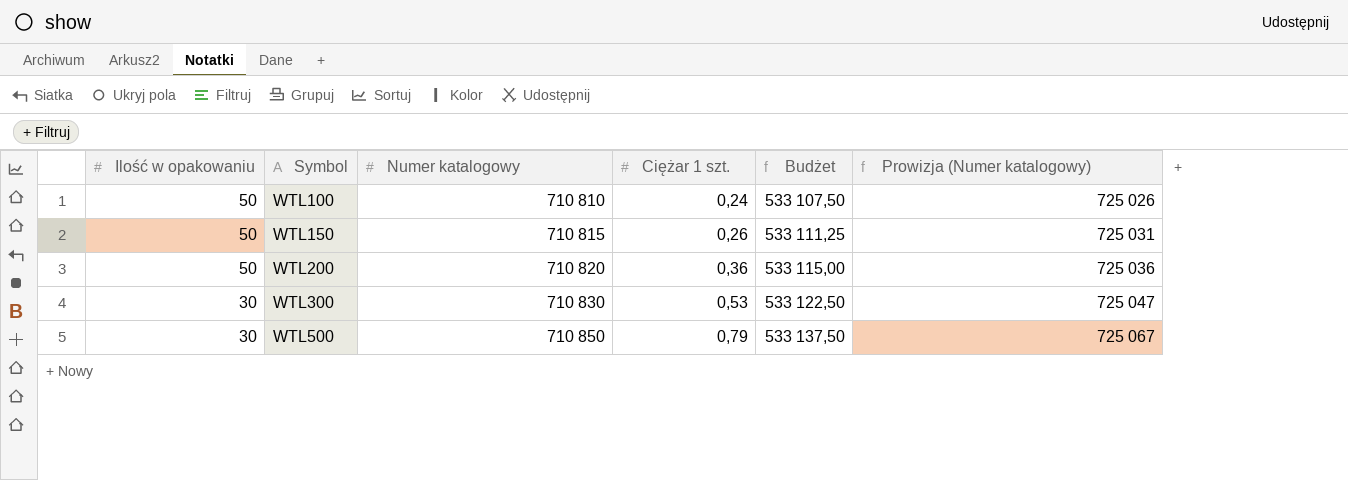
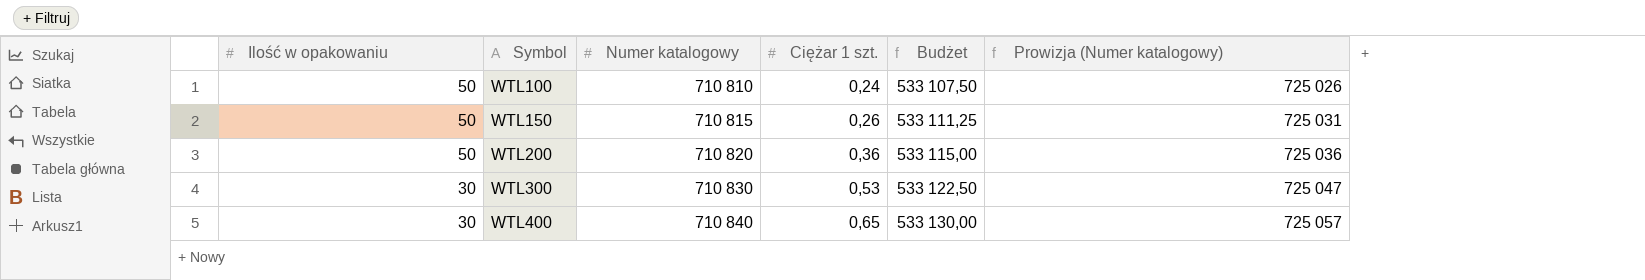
row WTL500: 30 | 710 850 | 0,79 | 533 137,50 | 725 067 -> none
row WTL400: none -> 30 | 710 840 | 0,65 | 533 130,00 | 725 057

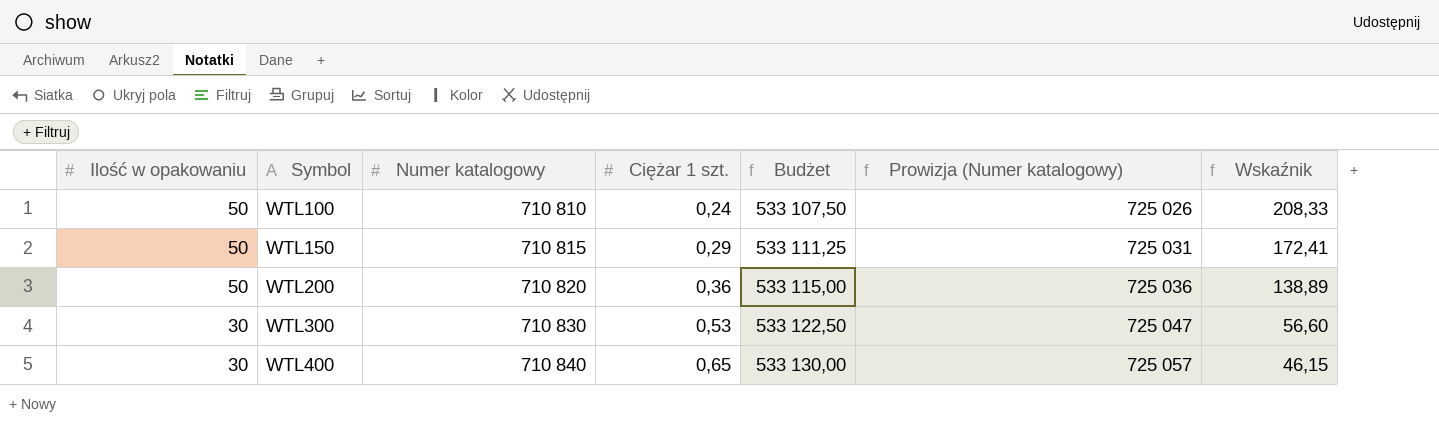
column Wskaźnik | formula: none -> [Ilość w opakowaniu] / [Ciężar 1 szt.]
WTL150 | Ciężar 1 szt.: 0,26 -> 0,29

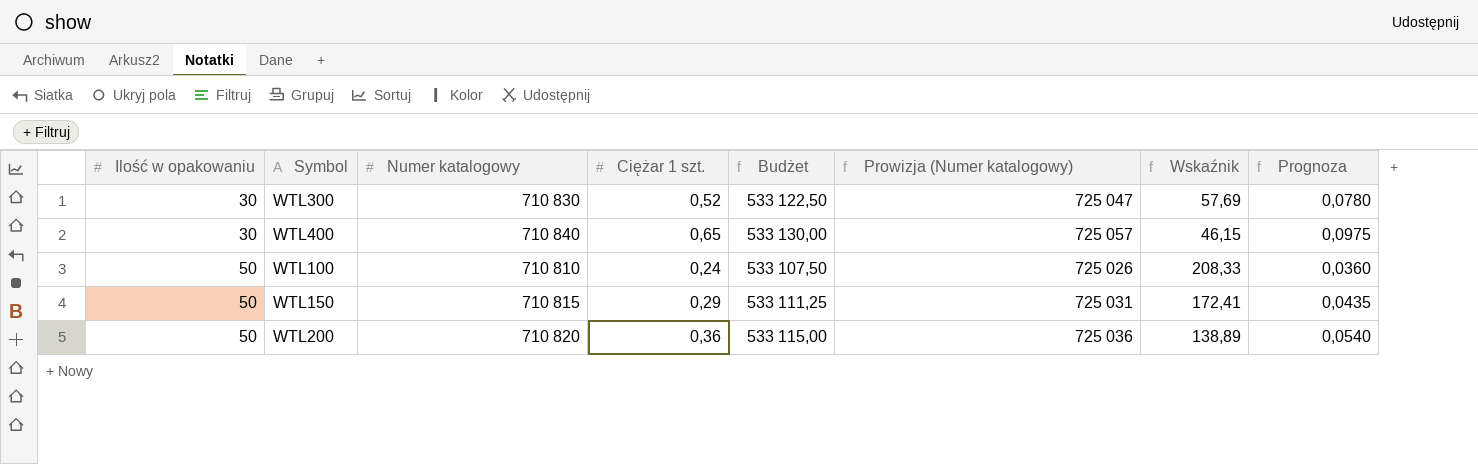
row order: Ilość w opakowaniu descending -> Ilość w opakowaniu ascending
column Prognoza | formula: none -> [Ciężar 1 szt.] * 0,15
WTL300 | Ciężar 1 szt.: 0,53 -> 0,52
WTL300 | Wskaźnik: 56,60 -> 57,69

